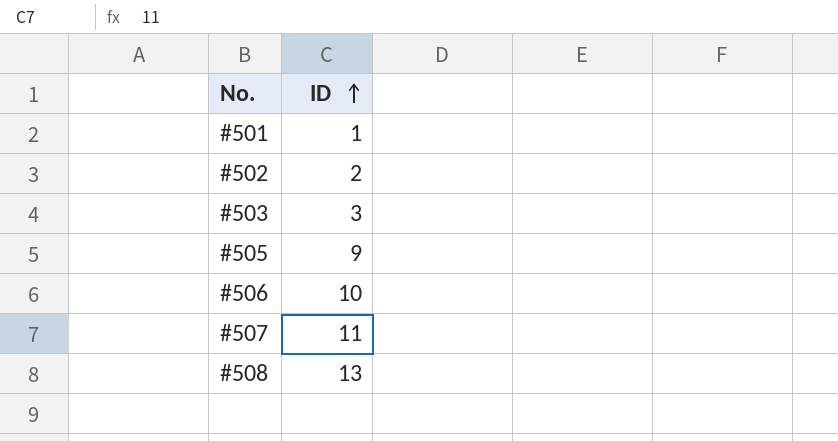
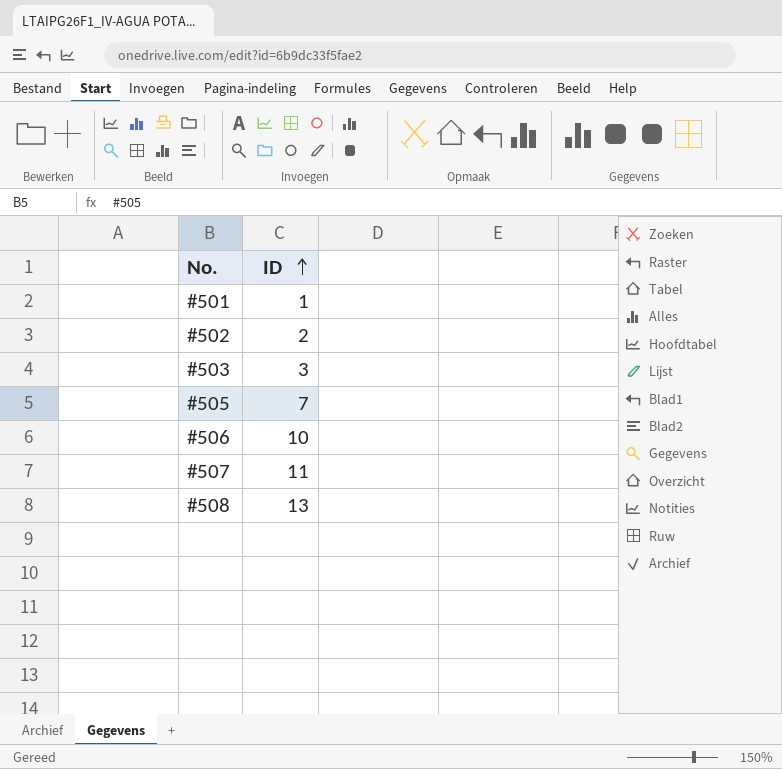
#505 | ID: 9 -> 7

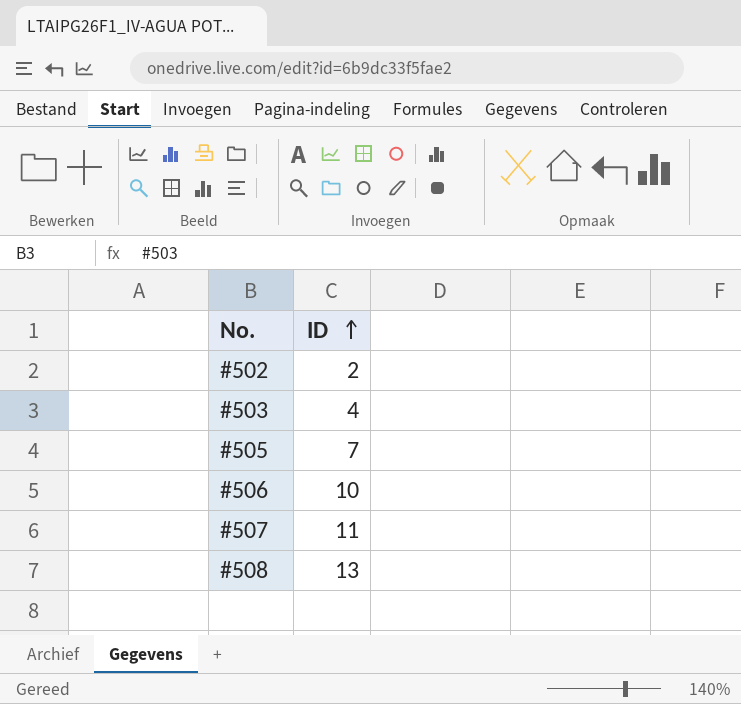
row #501: 1 -> none
#503 | ID: 3 -> 4

